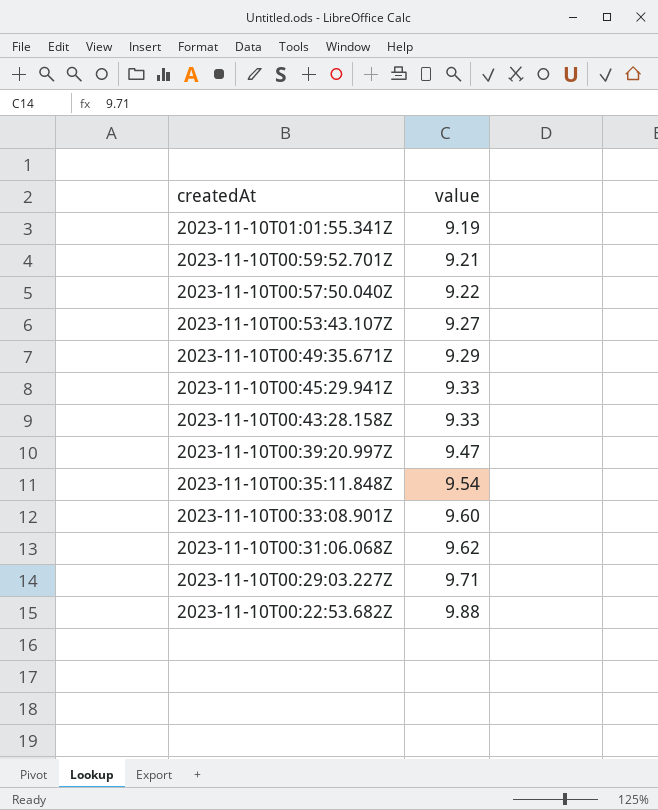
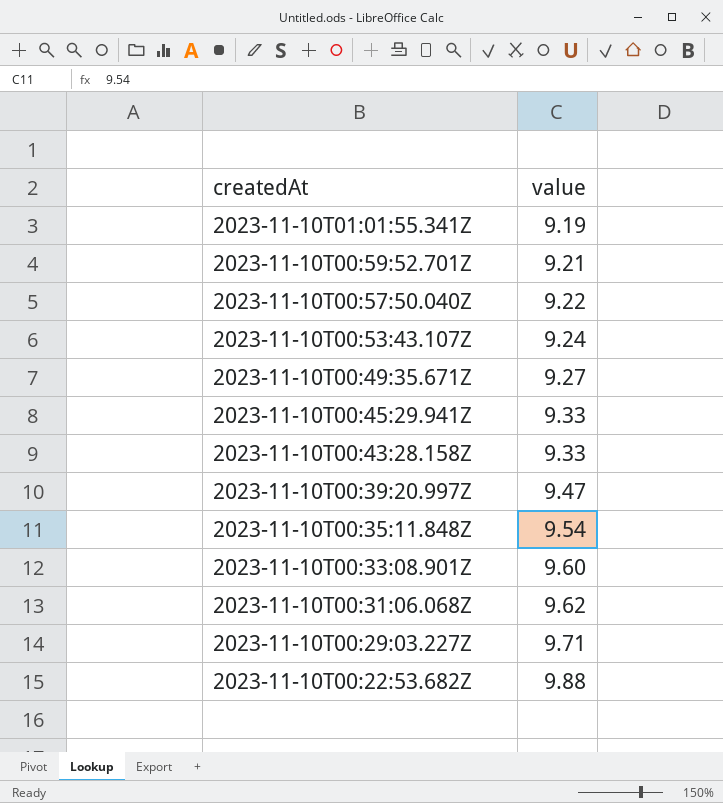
2023-11-10T00:53:43.107Z | value: 9.27 -> 9.24
2023-11-10T00:49:35.671Z | value: 9.29 -> 9.27

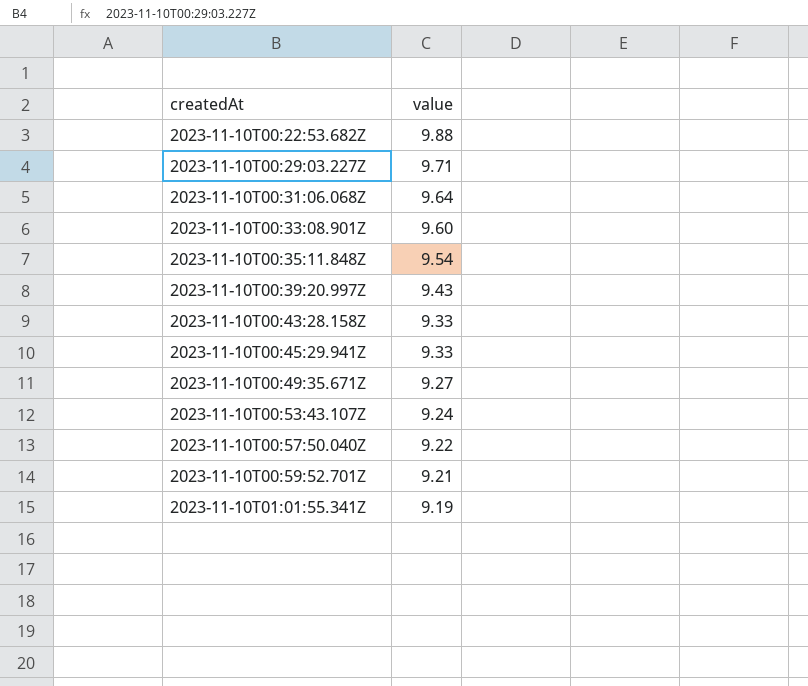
row order: createdAt descending -> createdAt ascending
2023-11-10T00:31:06.068Z | value: 9.62 -> 9.64
2023-11-10T00:39:20.997Z | value: 9.47 -> 9.43

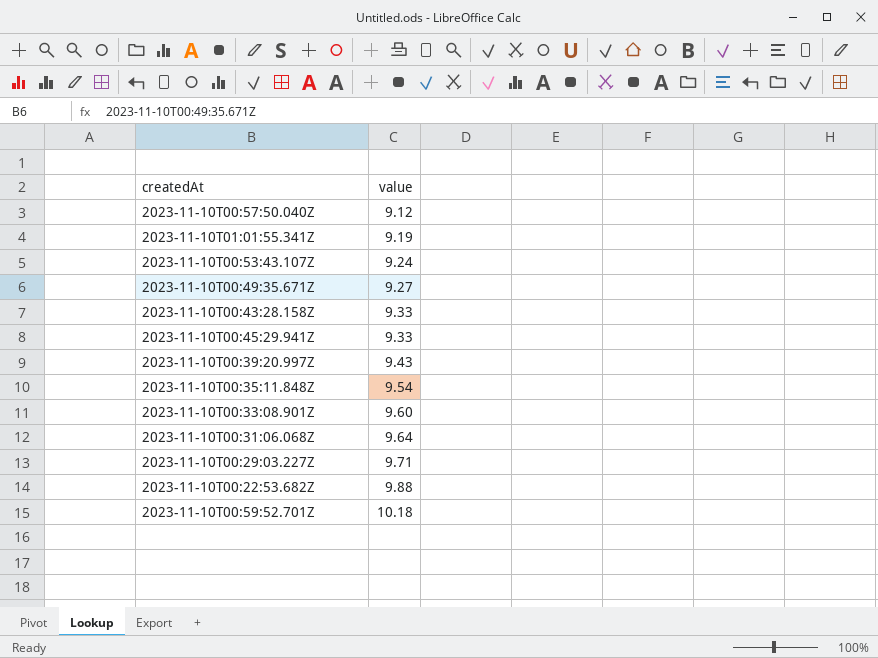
row order: createdAt ascending -> value ascending
2023-11-10T00:57:50.040Z | value: 9.22 -> 9.12
2023-11-10T00:59:52.701Z | value: 9.21 -> 10.18

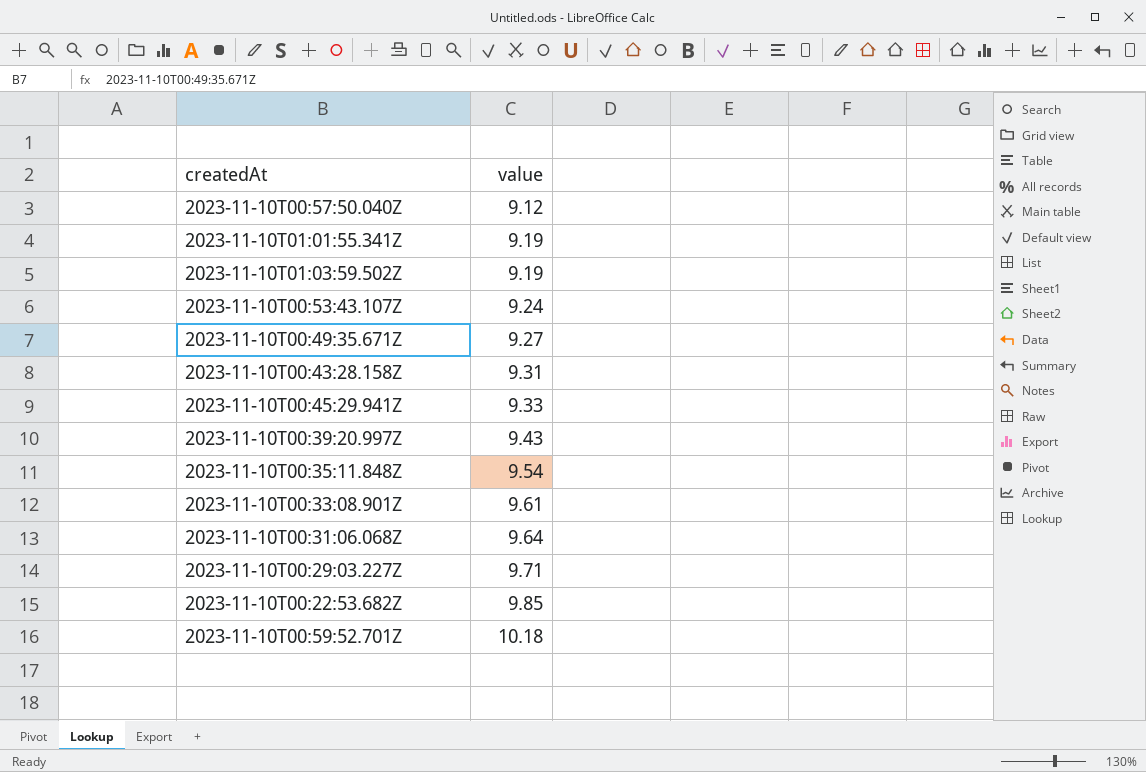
row 2023-11-10T01:03:59.502Z: none -> 9.19
2023-11-10T00:43:28.158Z | value: 9.33 -> 9.31
2023-11-10T00:33:08.901Z | value: 9.60 -> 9.61
2023-11-10T00:22:53.682Z | value: 9.88 -> 9.85

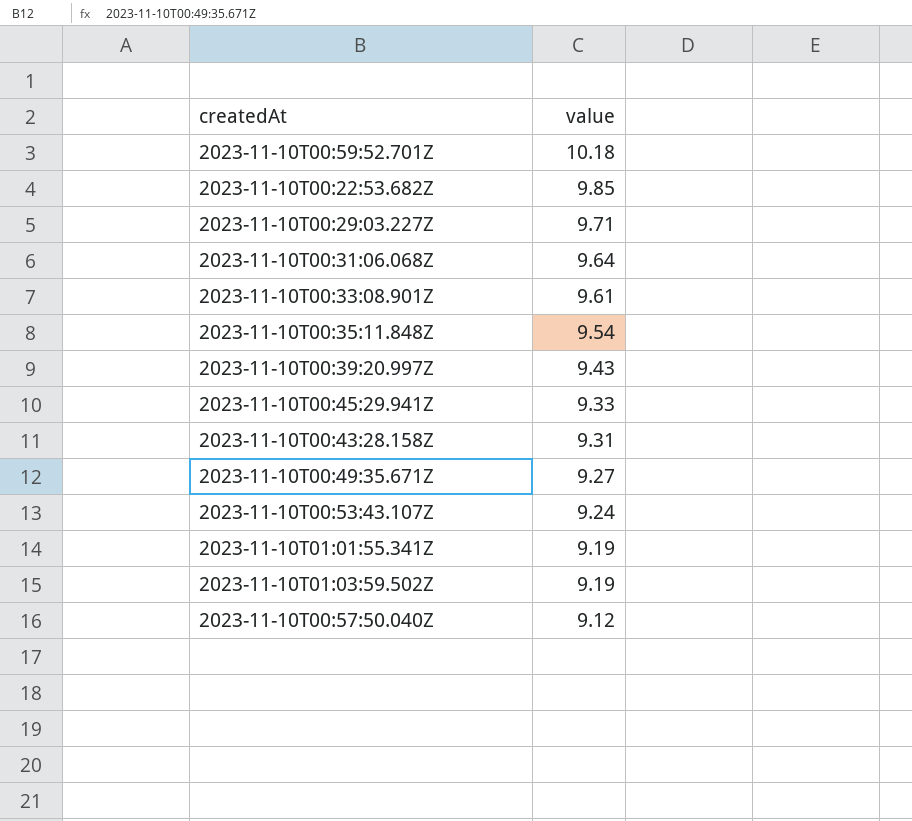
row order: value ascending -> value descending

